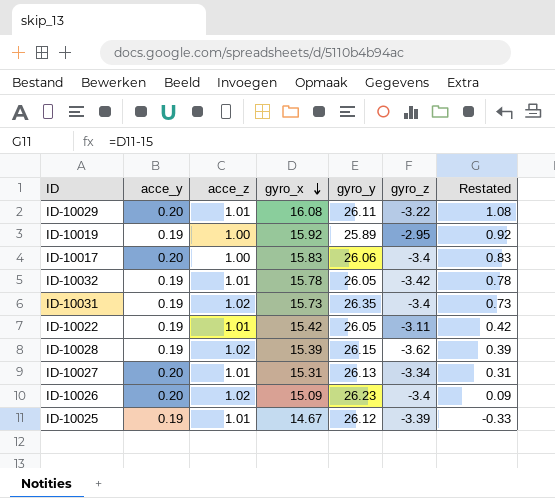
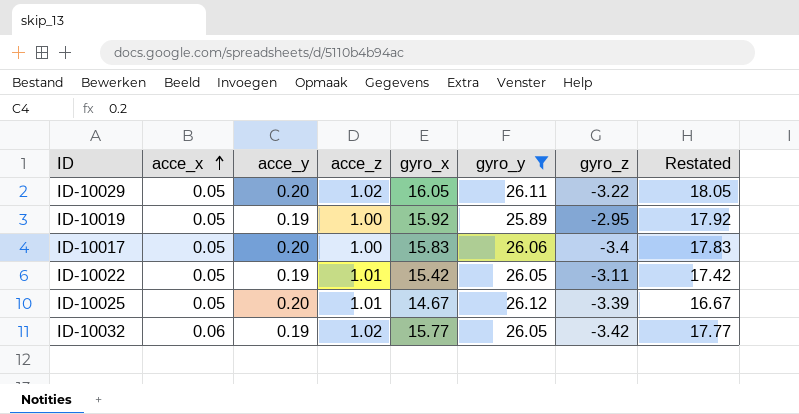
filter: none -> gyro_y <= 26.12
row order: gyro_x descending -> acce_x ascending
column acce_x | position: none -> 2
column Restated | formula: [gyro_x] - 15 -> [gyro_x] + 2
ID-10029 | acce_z: 1.01 -> 1.02
ID-10029 | gyro_x: 16.08 -> 16.05
ID-10025 | acce_y: 0.19 -> 0.20
ID-10032 | acce_z: 1.01 -> 1.02
ID-10032 | gyro_x: 15.78 -> 15.77

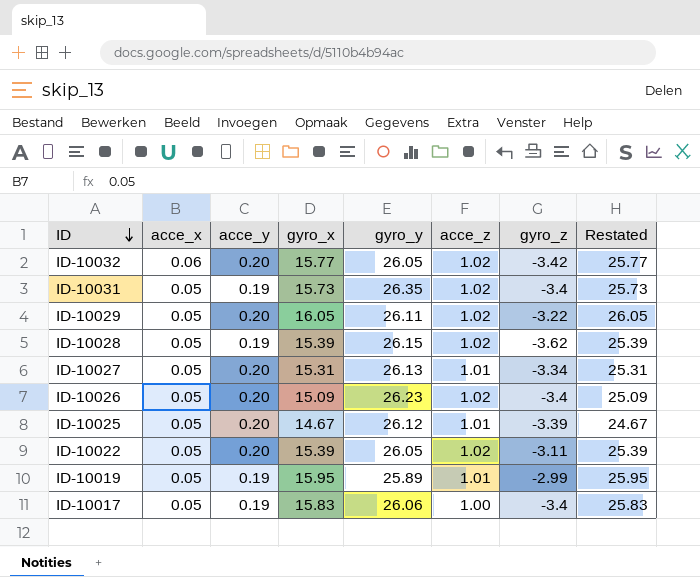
filter: gyro_y <= 26.12 -> none
row order: acce_x ascending -> ID descending
column acce_z | position: 4 -> 6
column Restated | formula: [gyro_x] + 2 -> [gyro_x] + 10
ID-10032 | acce_y: 0.19 -> 0.20
ID-10022 | acce_y: 0.19 -> 0.20
ID-10022 | gyro_x: 15.42 -> 15.39
ID-10022 | acce_z: 1.01 -> 1.02
ID-10019 | gyro_x: 15.92 -> 15.95
ID-10019 | acce_z: 1.00 -> 1.01
ID-10019 | gyro_z: -2.95 -> -2.99
ID-10017 | acce_y: 0.20 -> 0.19

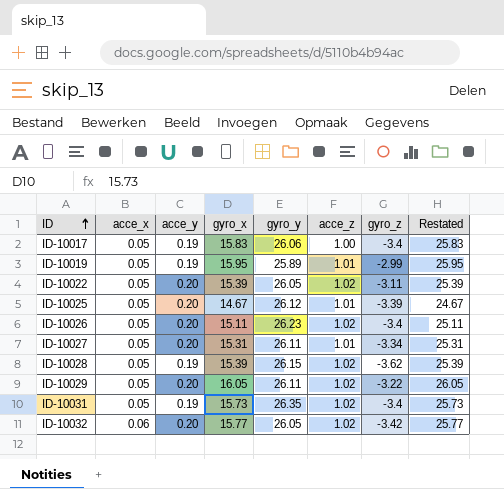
row order: ID descending -> ID ascending
ID-10026 | gyro_x: 15.09 -> 15.11
ID-10026 | Restated: 25.09 -> 25.11
ID-10027 | gyro_y: 26.13 -> 26.11

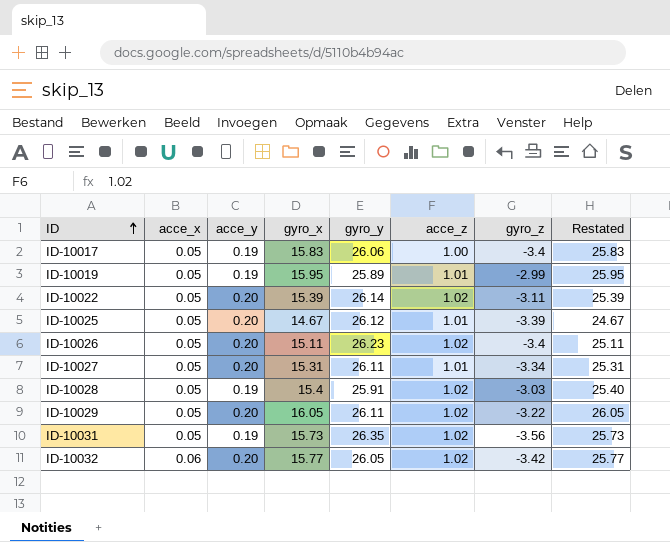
ID-10022 | gyro_y: 26.05 -> 26.14
ID-10028 | gyro_x: 15.39 -> 15.4
ID-10028 | gyro_y: 26.15 -> 25.91
ID-10028 | gyro_z: -3.62 -> -3.03
ID-10028 | Restated: 25.39 -> 25.40
ID-10031 | gyro_z: -3.4 -> -3.56

